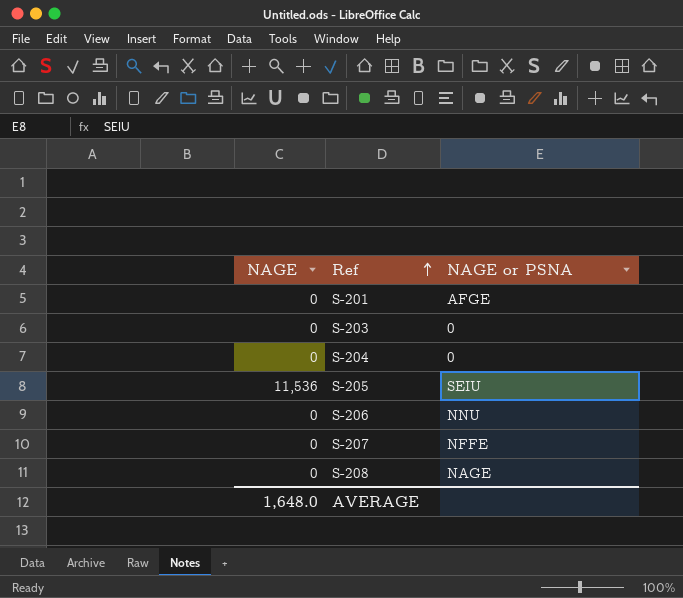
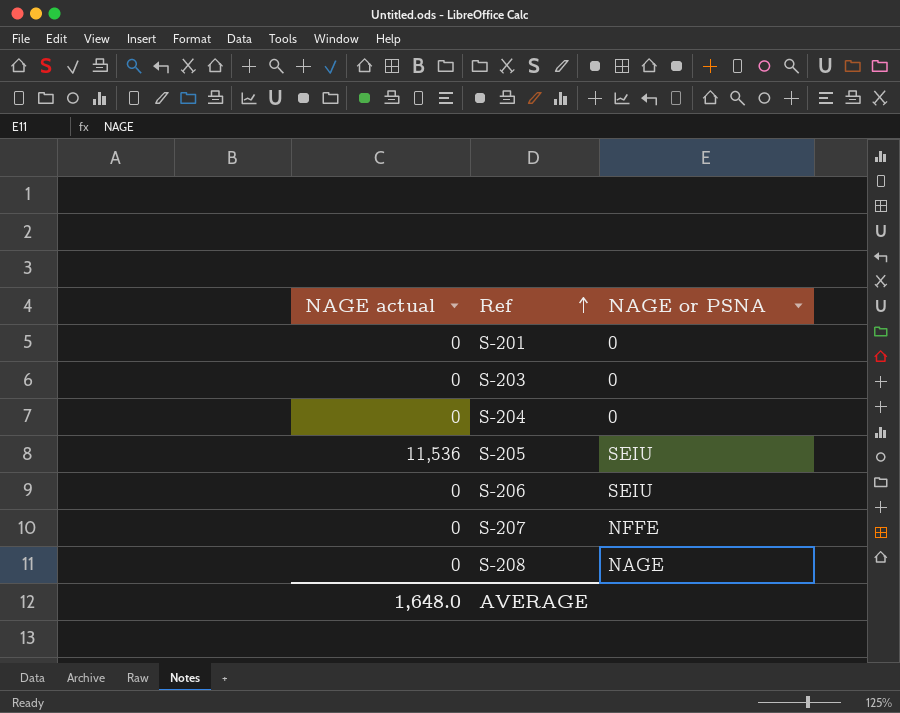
column name: NAGE -> NAGE actual
S-201 | NAGE or PSNA: AFGE -> 0
S-206 | NAGE or PSNA: NNU -> SEIU

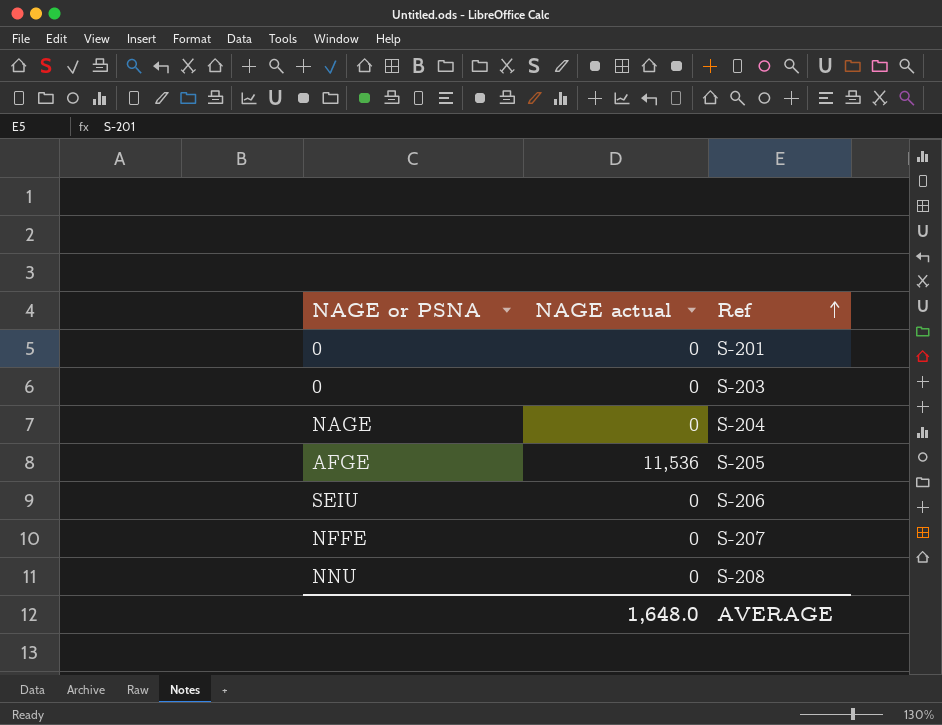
column NAGE or PSNA | position: 3 -> 1
S-204 | NAGE or PSNA: 0 -> NAGE
S-205 | NAGE or PSNA: SEIU -> AFGE
S-208 | NAGE or PSNA: NAGE -> NNU

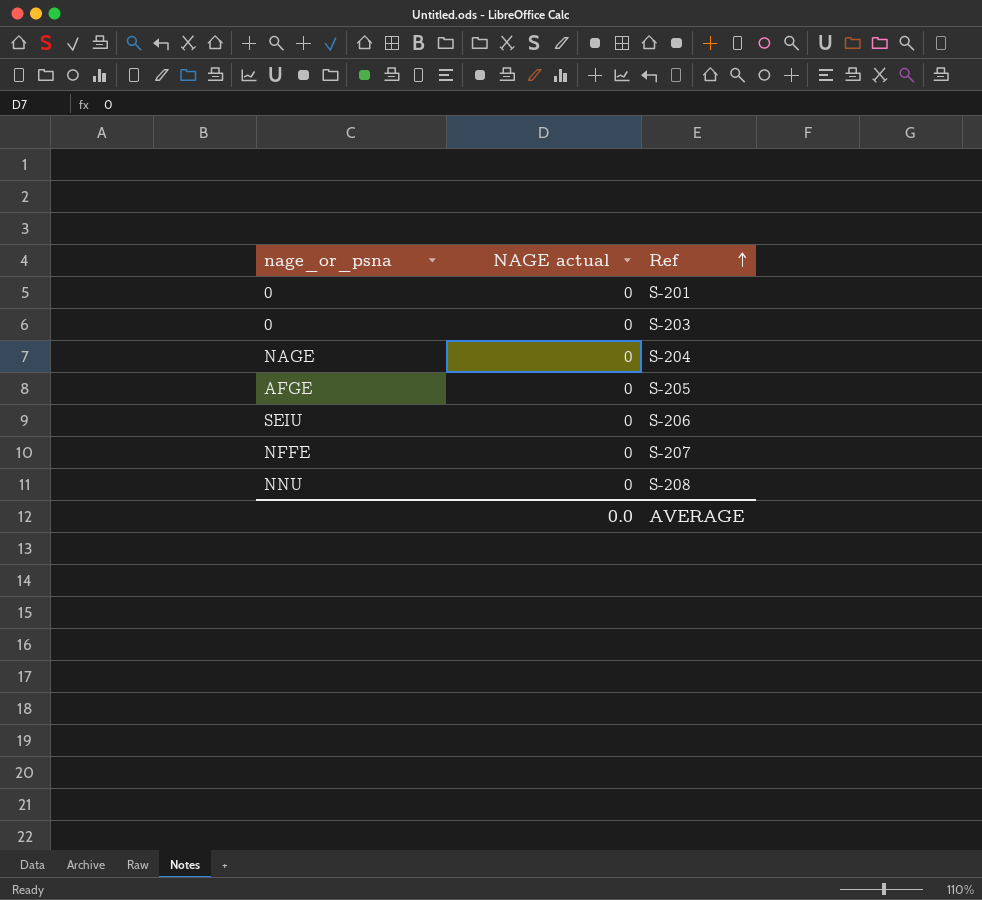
column name: NAGE or PSNA -> nage_or_psna
S-205 | NAGE actual: 11,536 -> 0
AVERAGE | NAGE actual: 1,648.0 -> 0.0

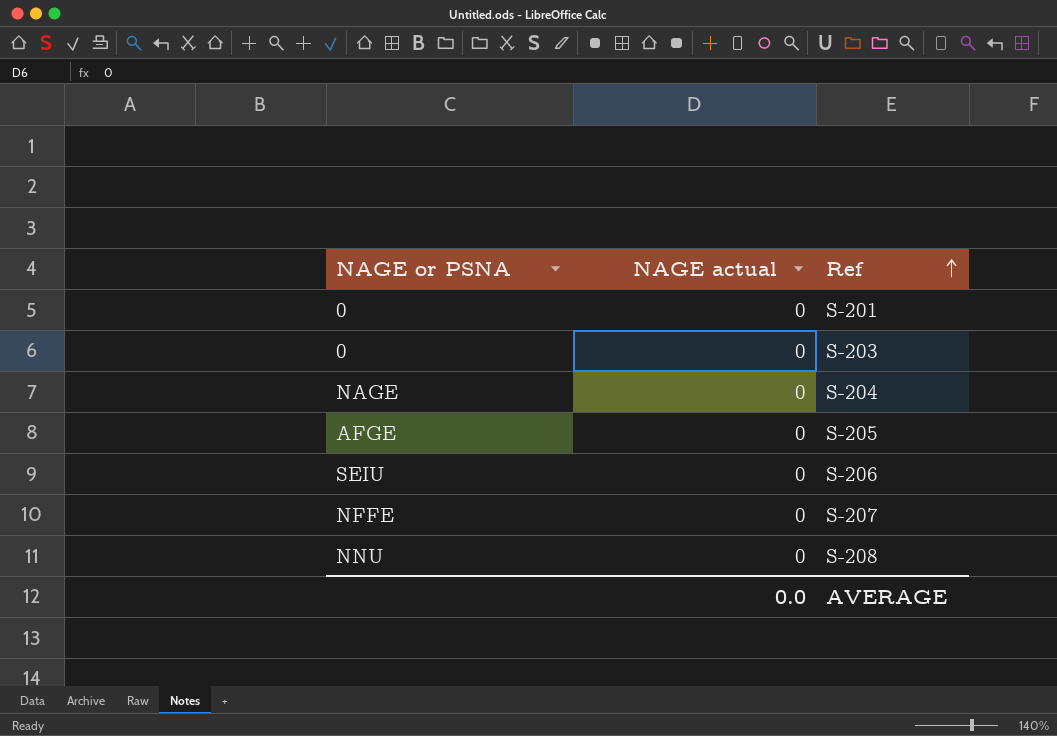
column name: nage_or_psna -> NAGE or PSNA

